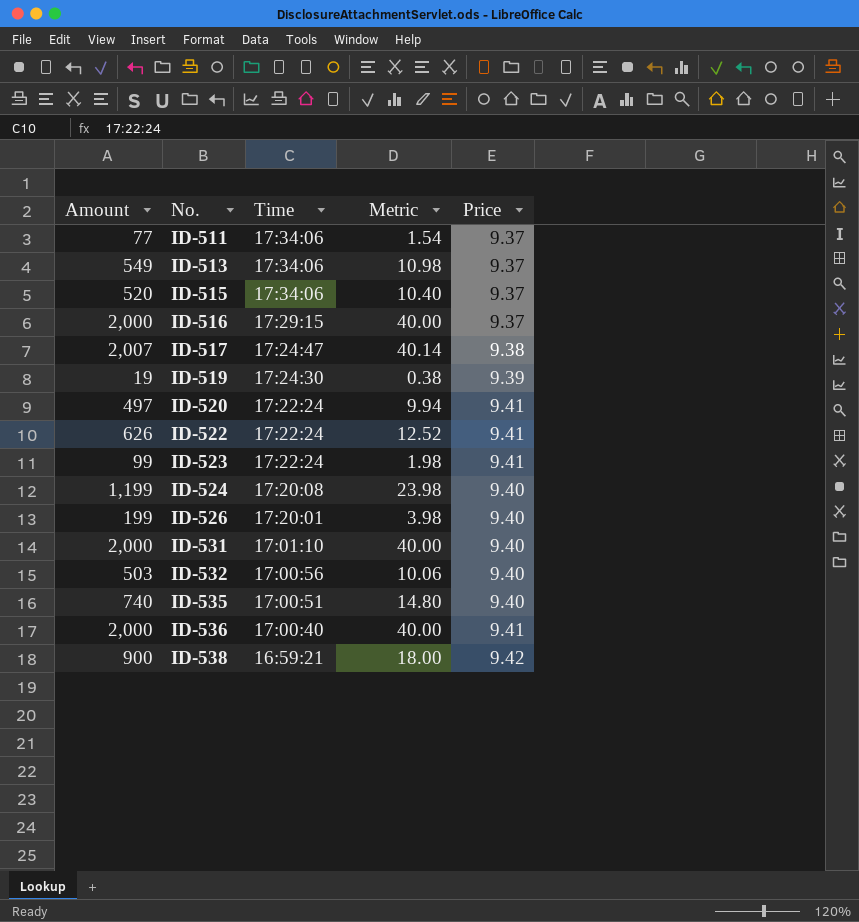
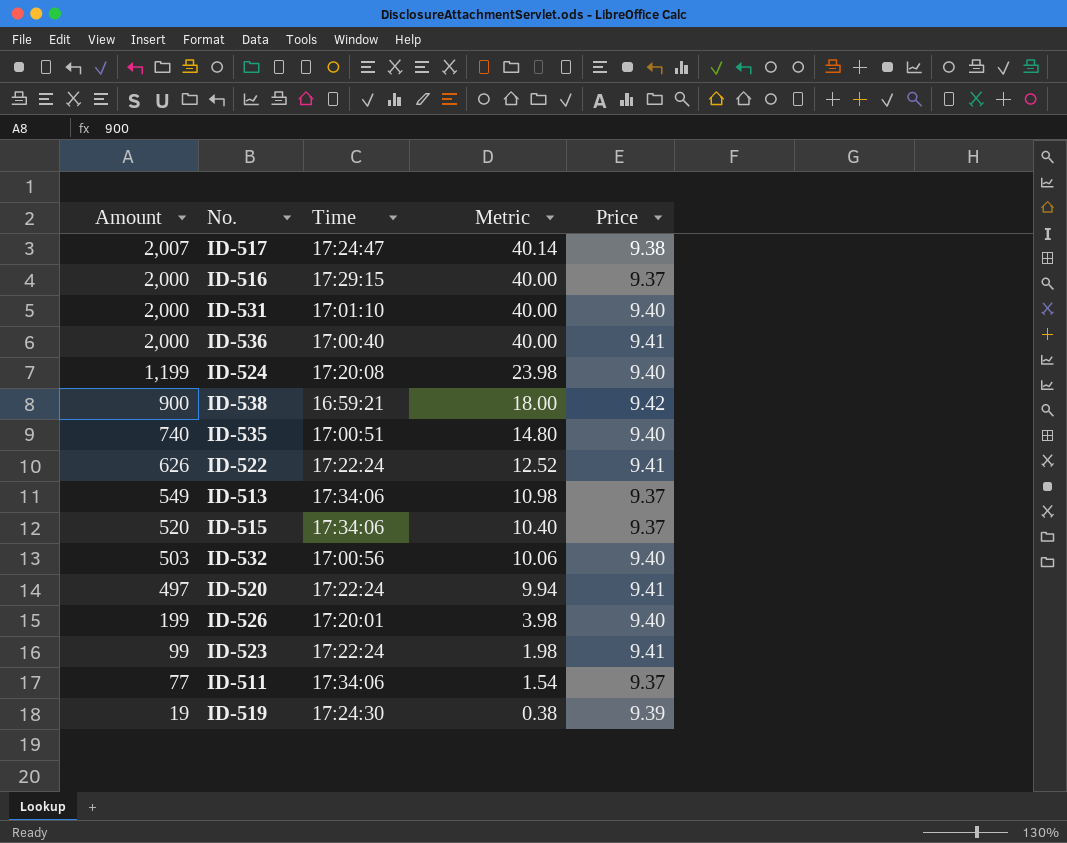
row order: No. ascending -> Amount descending

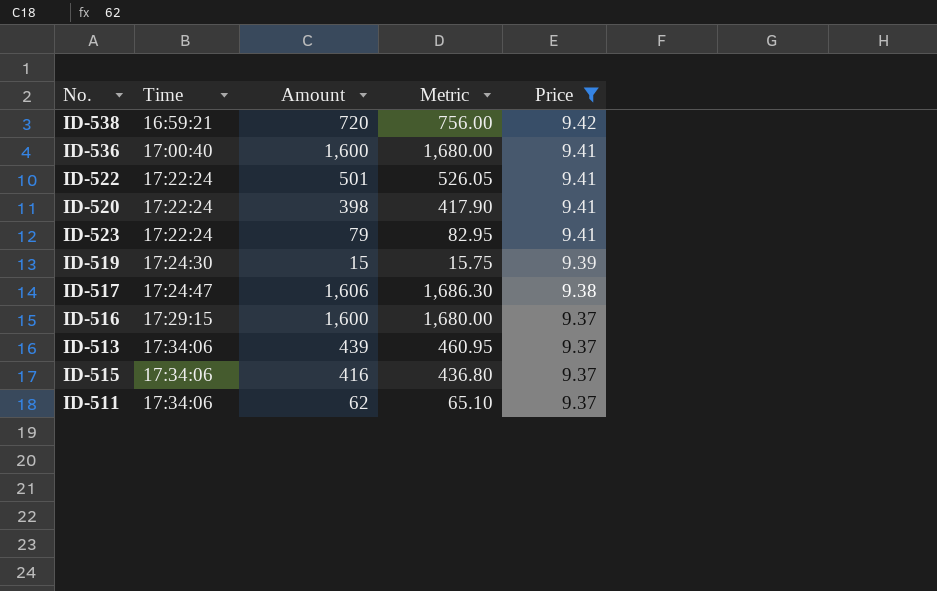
filter: none -> Price != 9.40
row order: Amount descending -> Time ascending
column Amount | position: 1 -> 3
column Metric | formula: [Amount] * 0.02 -> [Amount] * 1.05
ID-538 | Amount: 900 -> 720
ID-536 | Amount: 2,000 -> 1,600
ID-522 | Amount: 626 -> 501
ID-520 | Amount: 497 -> 398
ID-523 | Amount: 99 -> 79
ID-519 | Amount: 19 -> 15
ID-517 | Amount: 2,007 -> 1,606
ID-516 | Amount: 2,000 -> 1,600
ID-513 | Amount: 549 -> 439
ID-515 | Amount: 520 -> 416
ID-511 | Amount: 77 -> 62

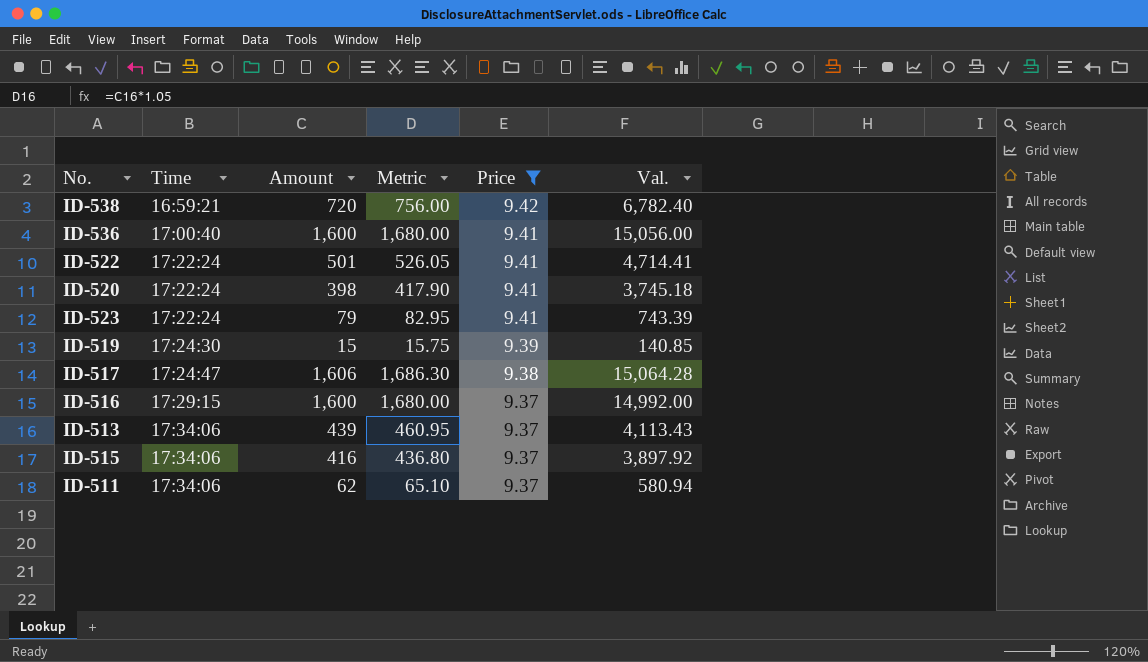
column Val. | formula: none -> [Amount] * [Price]

